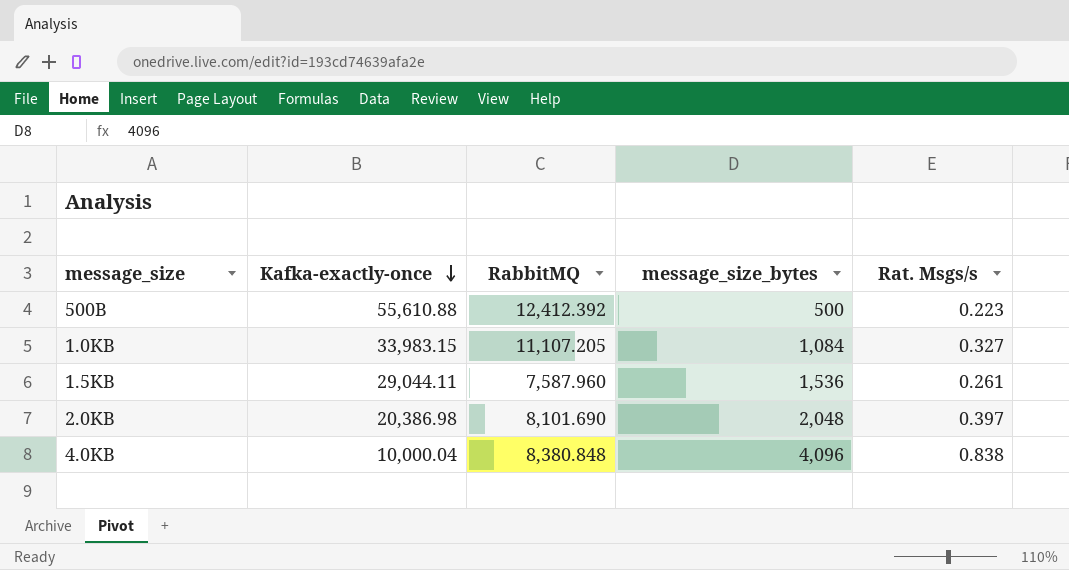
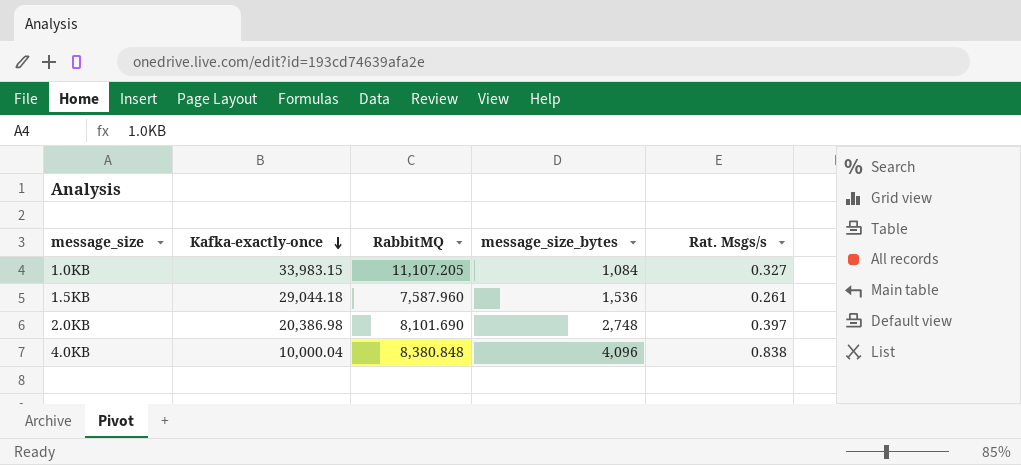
row 500B: 55,610.88 | 12,412.392 | 500 | 0.223 -> none
1.5KB | Kafka-exactly-once: 29,044.11 -> 29,044.18
2.0KB | message_size_bytes: 2,048 -> 2,748

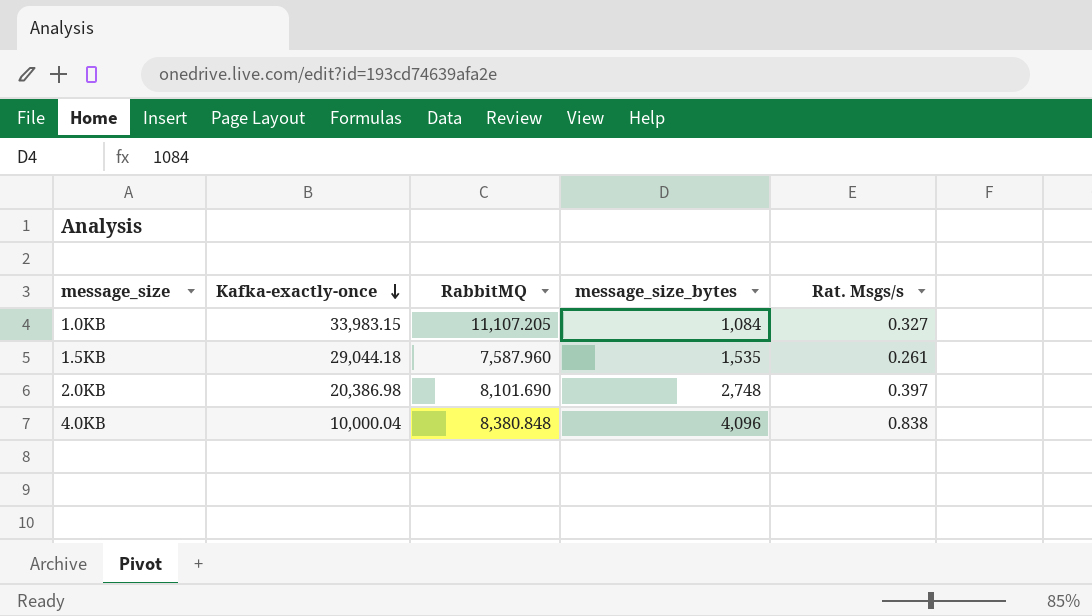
1.5KB | message_size_bytes: 1,536 -> 1,535

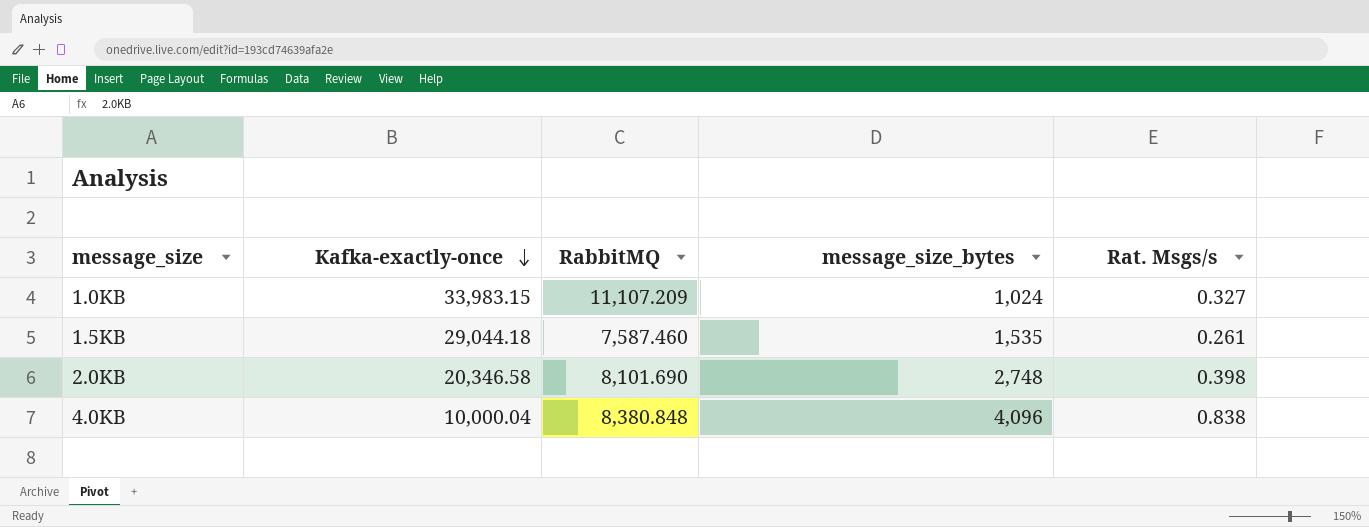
1.0KB | RabbitMQ: 11,107.205 -> 11,107.209
1.0KB | message_size_bytes: 1,084 -> 1,024
1.5KB | RabbitMQ: 7,587.960 -> 7,587.460
2.0KB | Kafka-exactly-once: 20,386.98 -> 20,346.58
2.0KB | Rat. Msgs/s: 0.397 -> 0.398

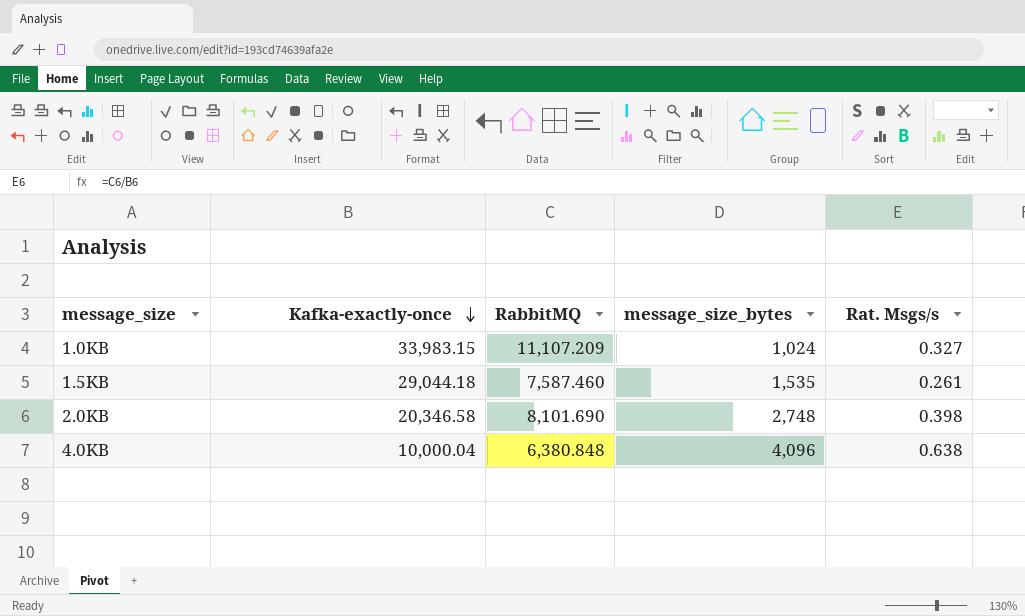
4.0KB | RabbitMQ: 8,380.848 -> 6,380.848
4.0KB | Rat. Msgs/s: 0.838 -> 0.638

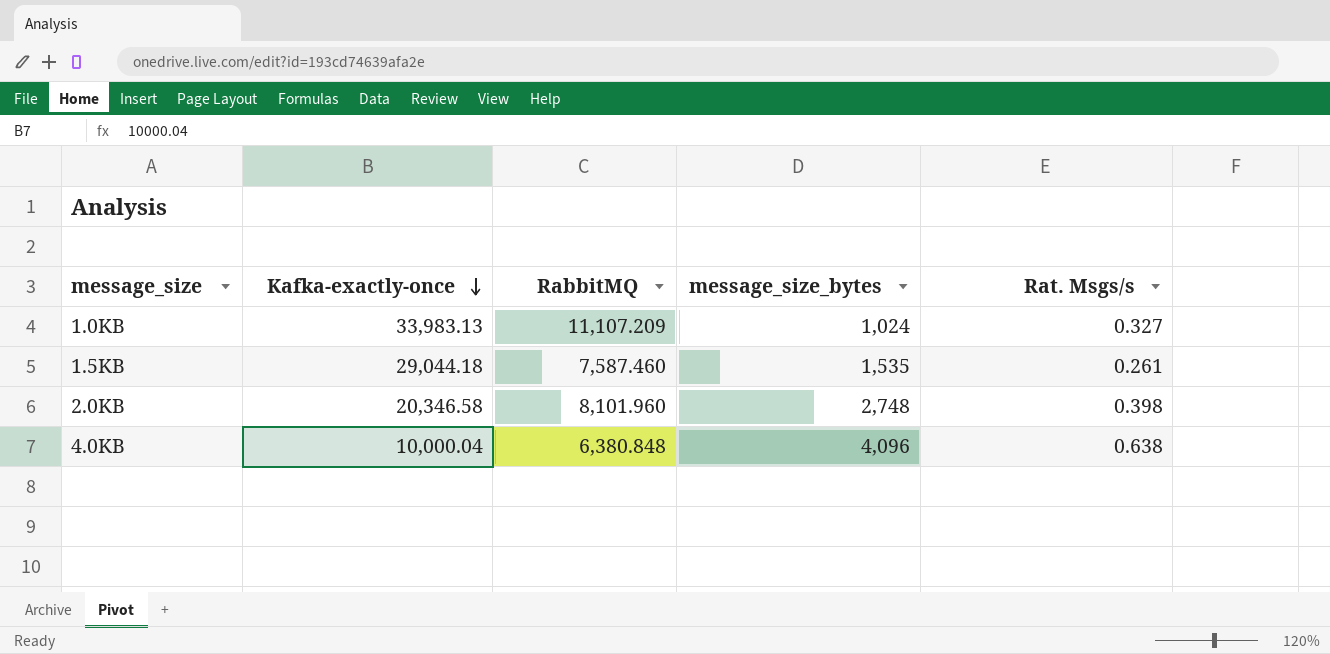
1.0KB | Kafka-exactly-once: 33,983.15 -> 33,983.13
2.0KB | RabbitMQ: 8,101.690 -> 8,101.960

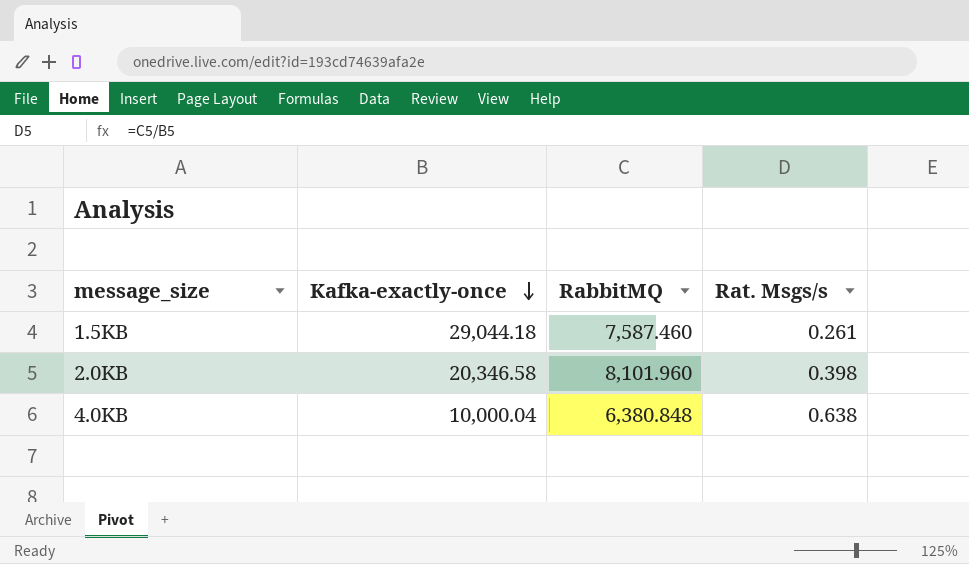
column message_size_bytes | position: 4 -> none
row 1.0KB: 33,983.13 | 11,107.209 | 1,024 | 0.327 -> none

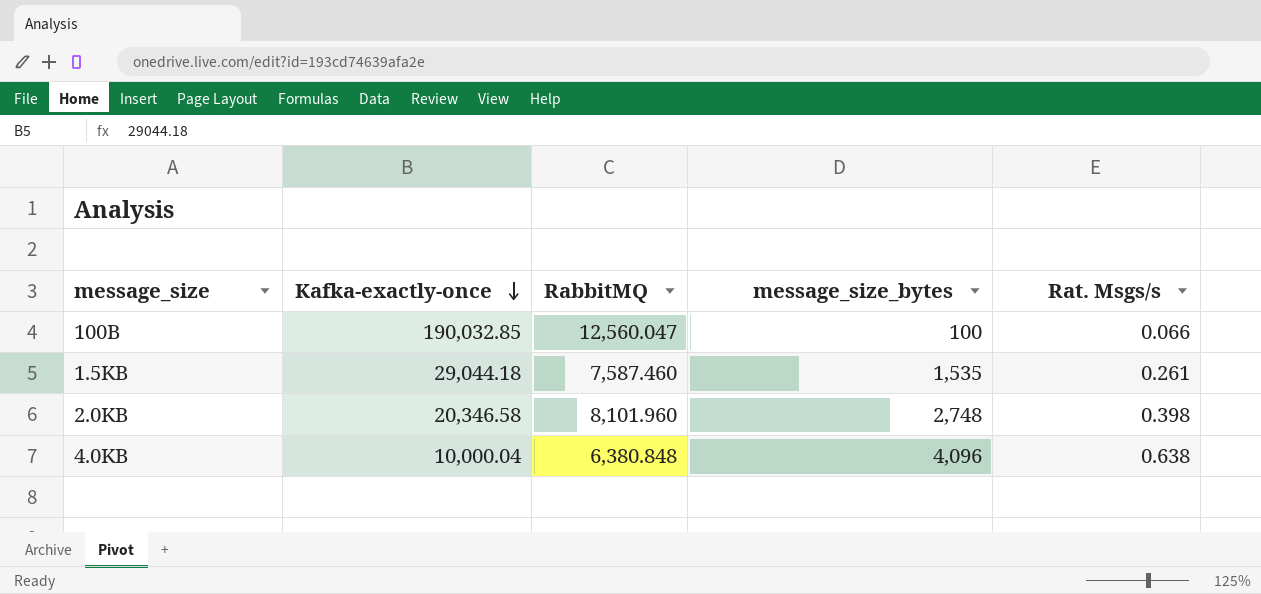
column message_size_bytes | position: none -> 4
row 100B: none -> 190,032.85 | 12,560.047 | 100 | 0.066

